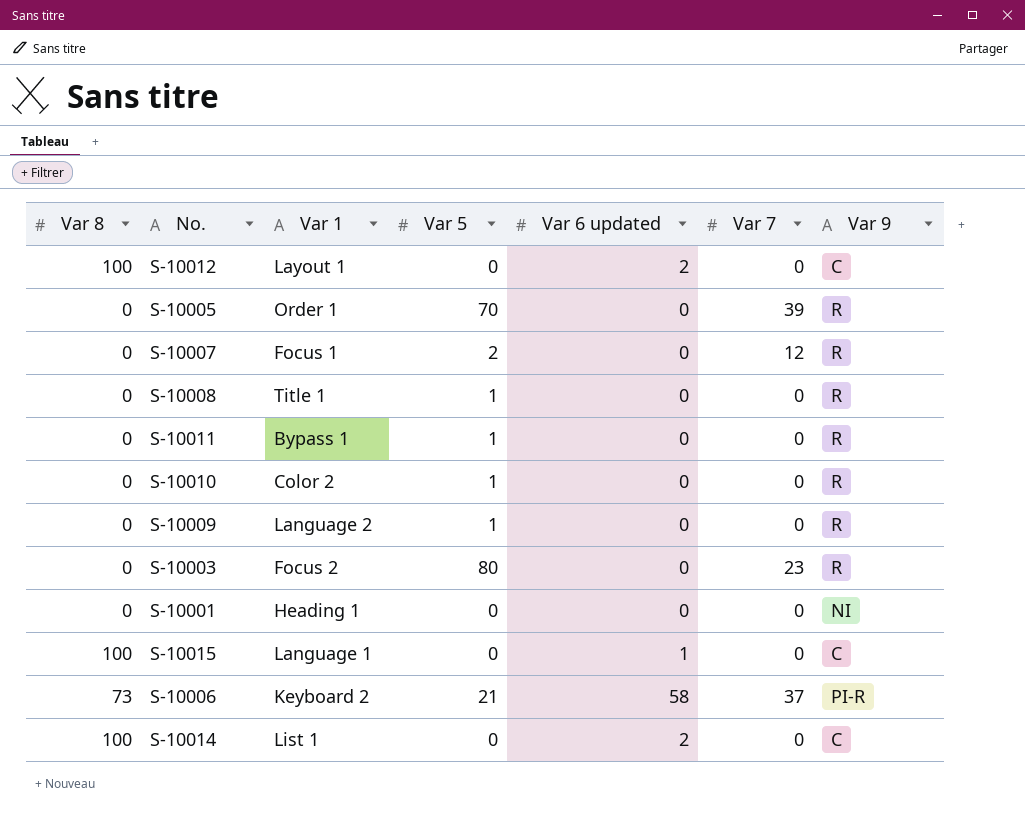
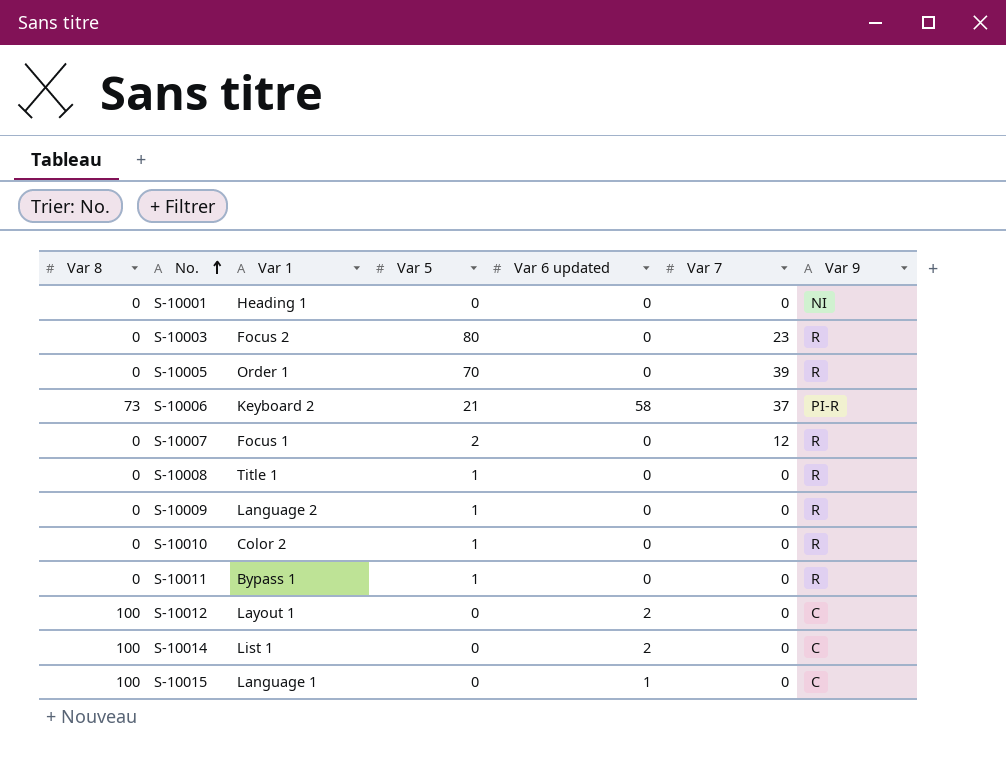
row order: none -> No. ascending

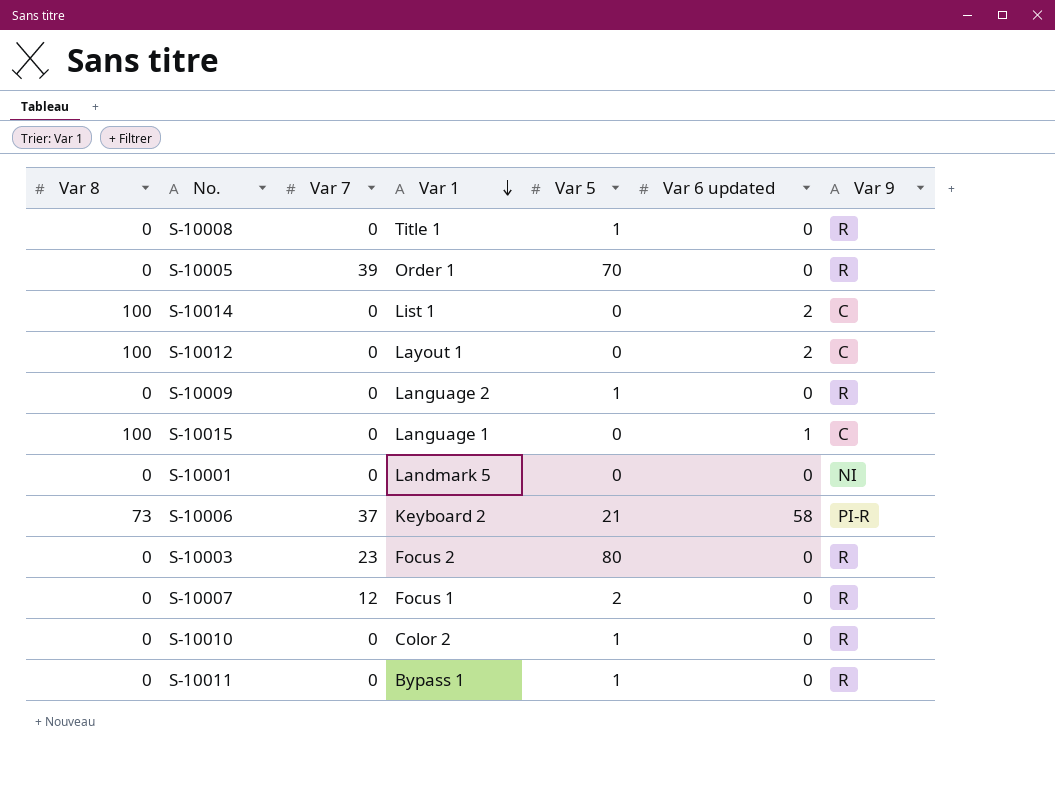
row order: No. ascending -> Var 1 descending
column Var 7 | position: 6 -> 3
S-10001 | Var 1: Heading 1 -> Landmark 5

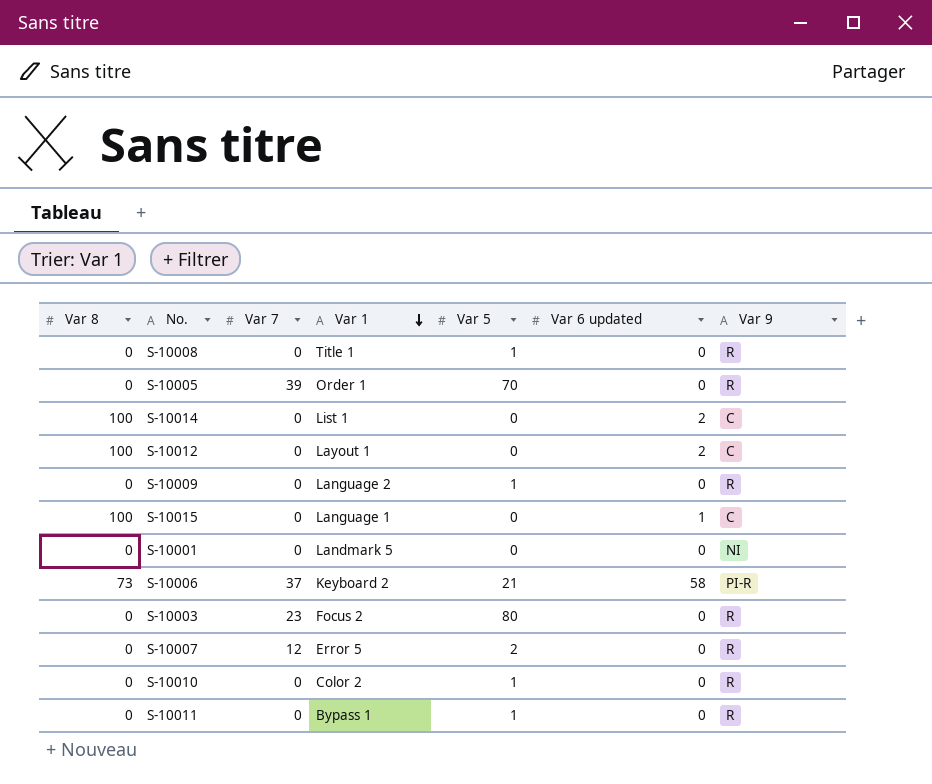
S-10007 | Var 1: Focus 1 -> Error 5

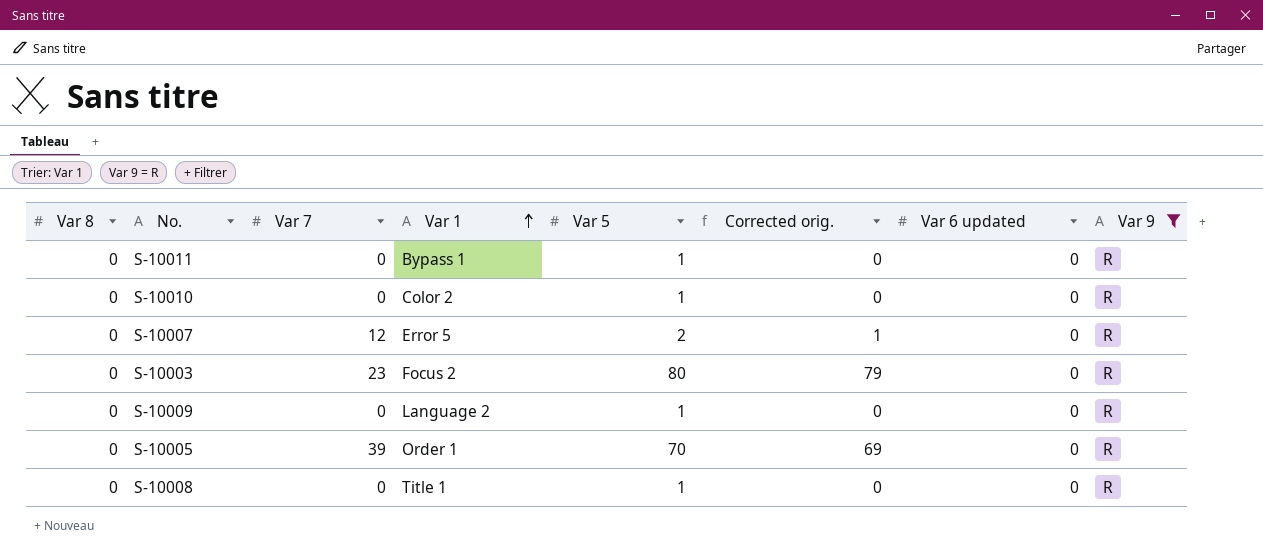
filter: none -> Var 9 = R
row order: Var 1 descending -> Var 1 ascending
column Corrected orig. | formula: none -> [Var 5] - 1

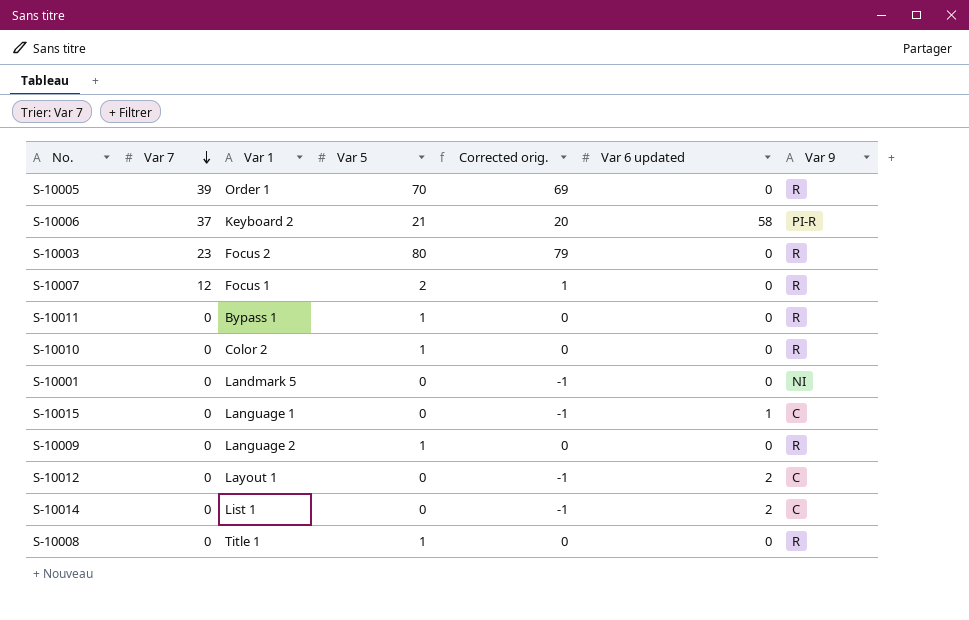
filter: Var 9 = R -> none
row order: Var 1 ascending -> Var 7 descending
column Var 8 | position: 1 -> none
S-10007 | Var 1: Error 5 -> Focus 1

